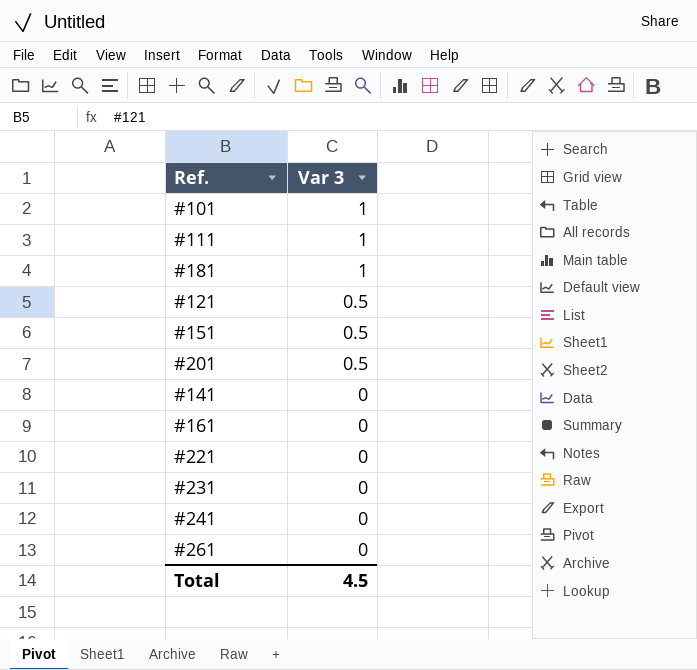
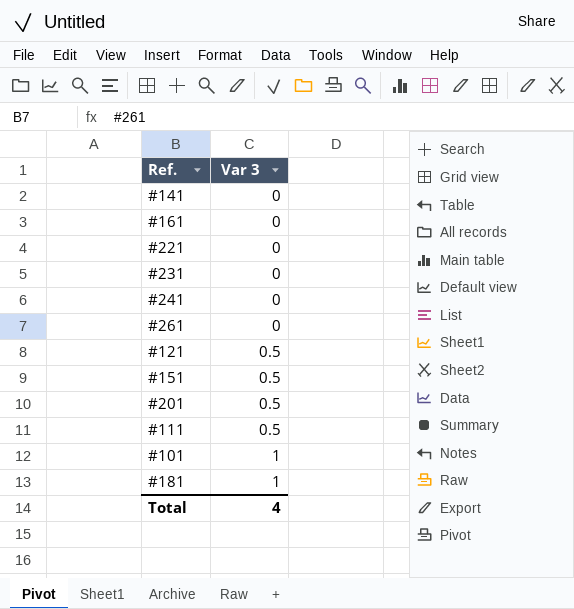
row order: Var 3 descending -> Var 3 ascending
#111 | Var 3: 1 -> 0.5
Total | Var 3: 4.5 -> 4

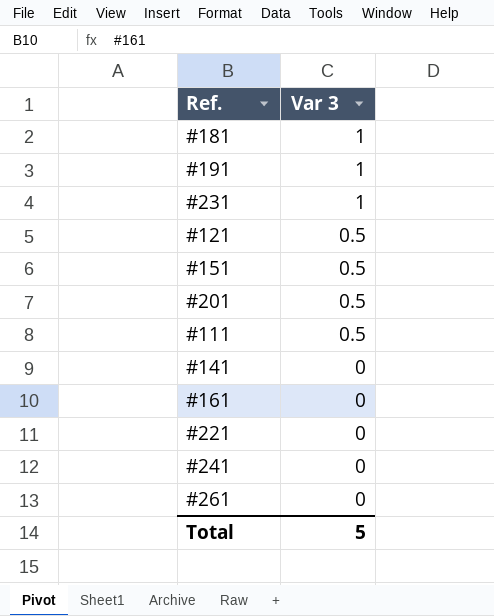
row order: Var 3 ascending -> Var 3 descending
row #101: 1 -> none
row #191: none -> 1
#231 | Var 3: 0 -> 1
Total | Var 3: 4 -> 5

